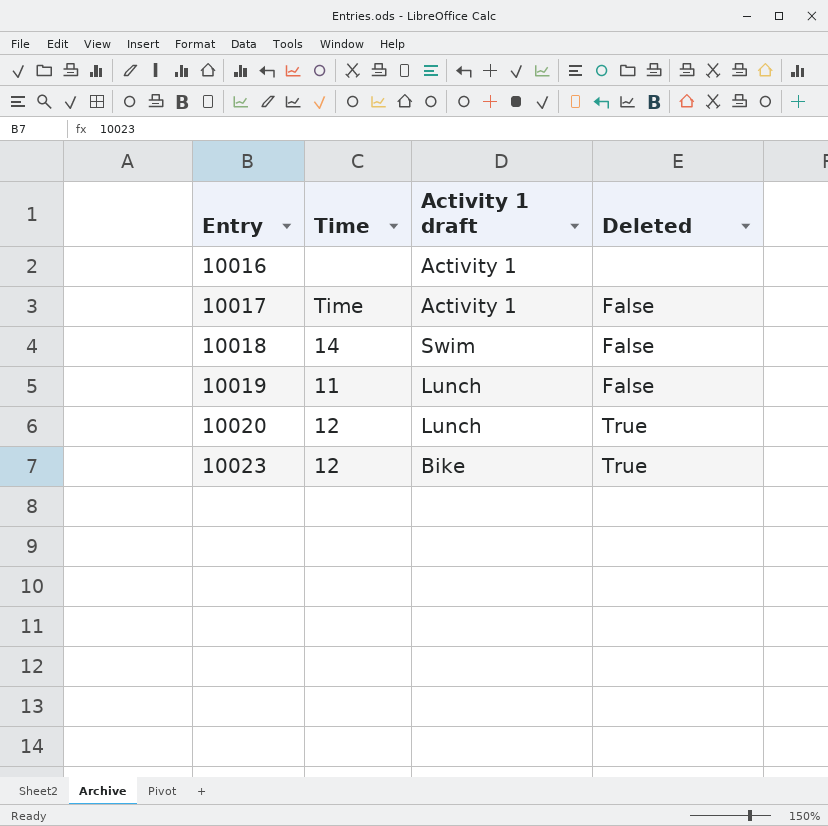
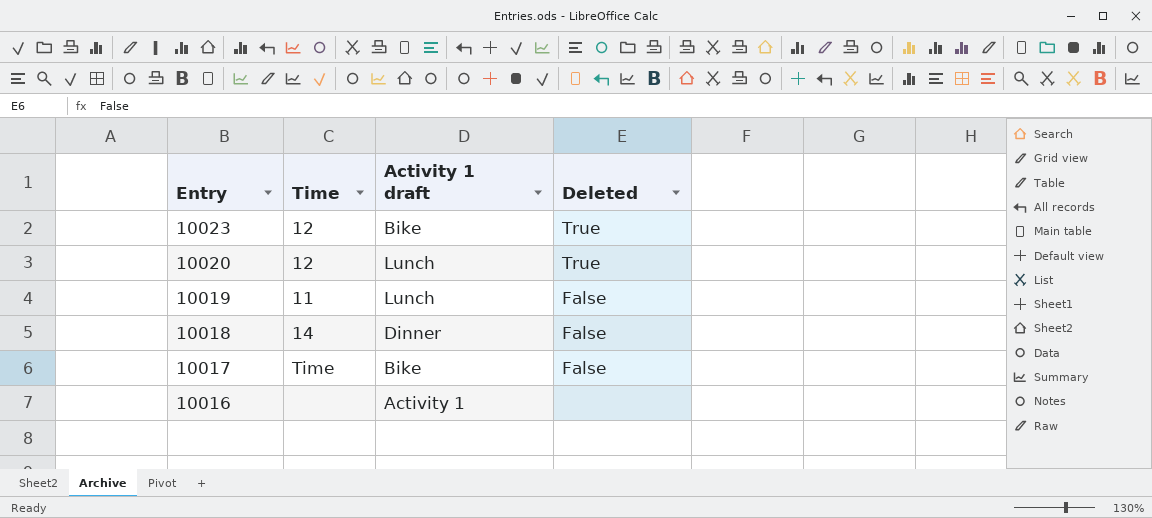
row order: Entry ascending -> Entry descending
10018 | Activity 1 draft: Swim -> Dinner
10017 | Activity 1 draft: Activity 1 -> Bike

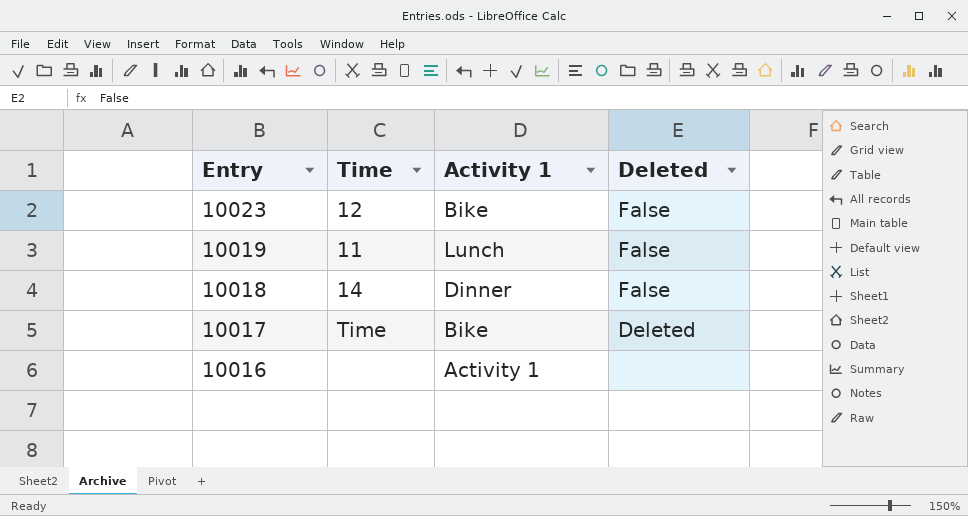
column name: Activity 1 draft -> Activity 1
row 10020: 12 | Lunch | True -> none
10023 | Deleted: True -> False
10017 | Deleted: False -> Deleted

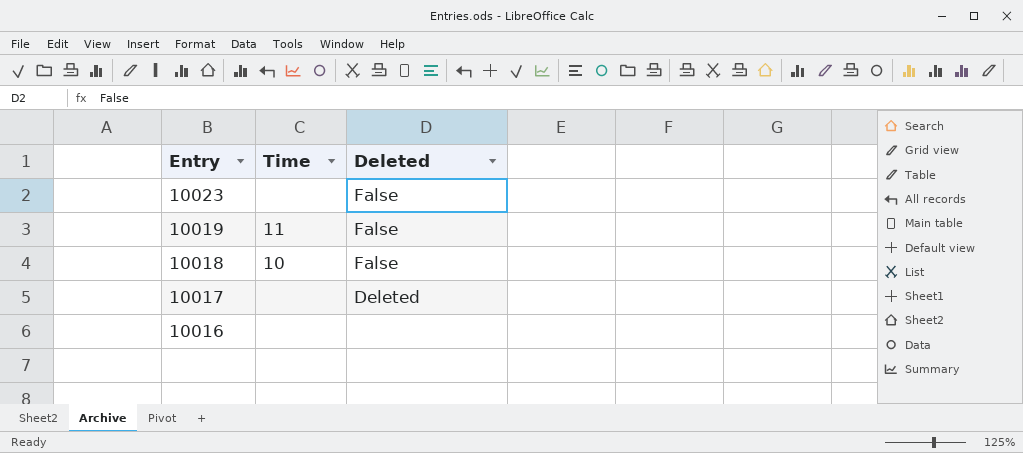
column Activity 1 | position: 3 -> none
10023 | Time: 12 -> none
10018 | Time: 14 -> 10
10017 | Time: Time -> none

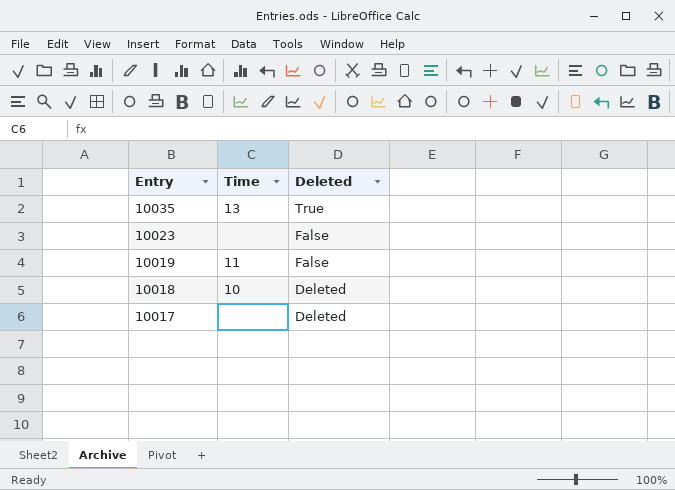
row 10016: none | none -> none
row 10035: none -> 13 | True
10018 | Deleted: False -> Deleted

